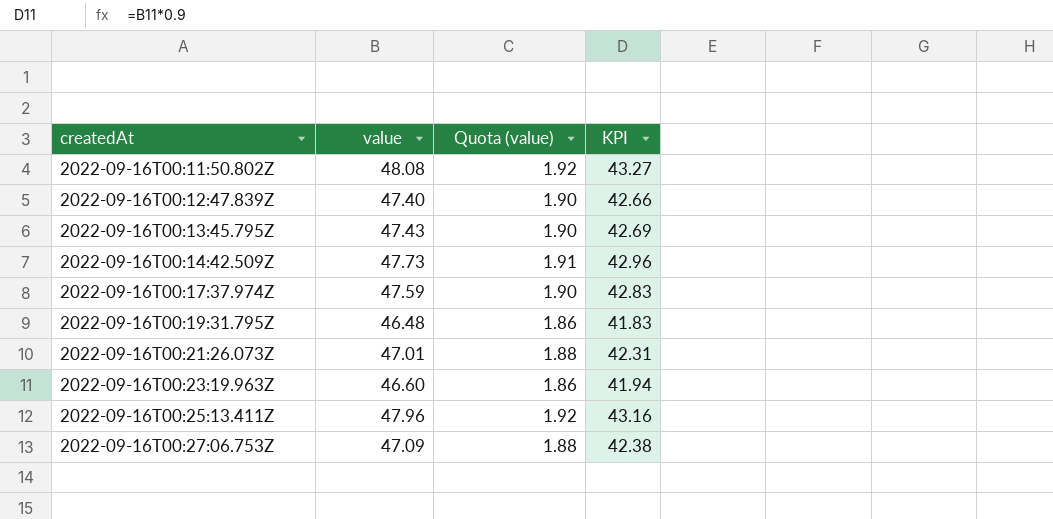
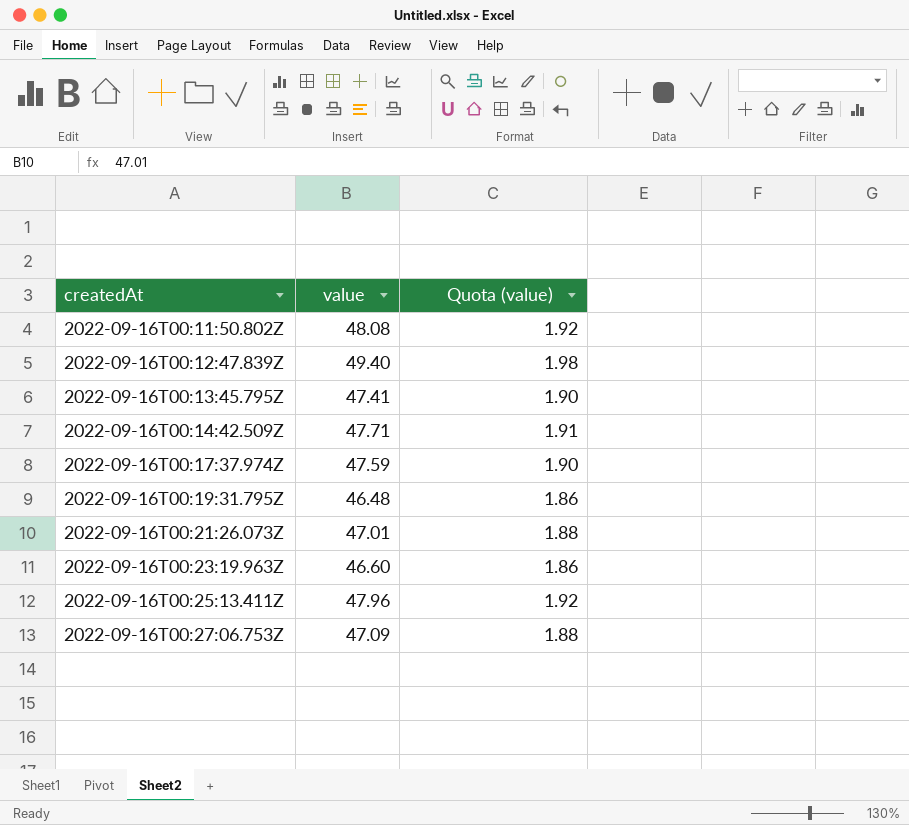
column KPI | formula: [value] * 0.9 -> none
2022-09-16T00:12:47.839Z | value: 47.40 -> 49.40
2022-09-16T00:12:47.839Z | Quota (value): 1.90 -> 1.98
2022-09-16T00:13:45.795Z | value: 47.43 -> 47.41
2022-09-16T00:14:42.509Z | value: 47.73 -> 47.71

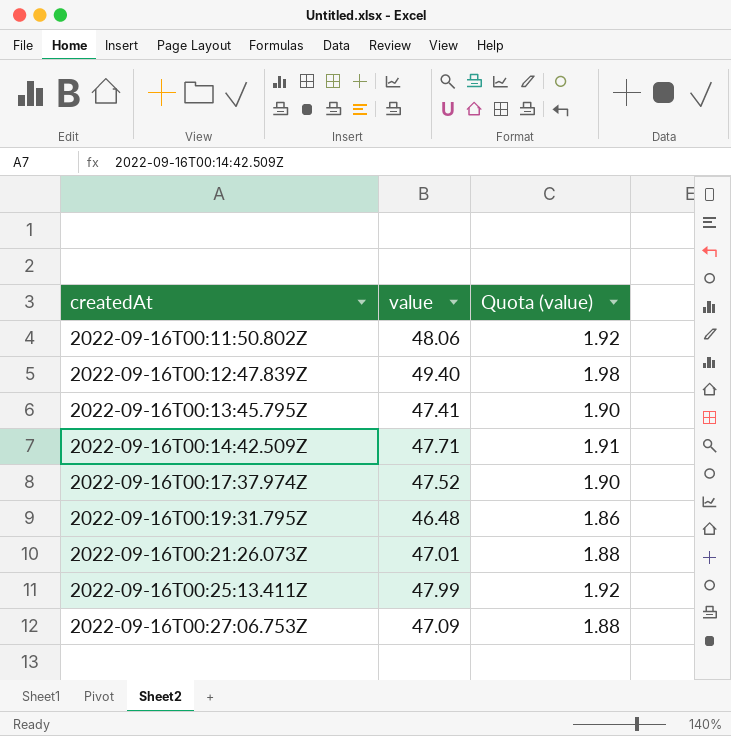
row 2022-09-16T00:23:19.963Z: 46.60 | 1.86 -> none
2022-09-16T00:11:50.802Z | value: 48.08 -> 48.06
2022-09-16T00:17:37.974Z | value: 47.59 -> 47.52
2022-09-16T00:25:13.411Z | value: 47.96 -> 47.99

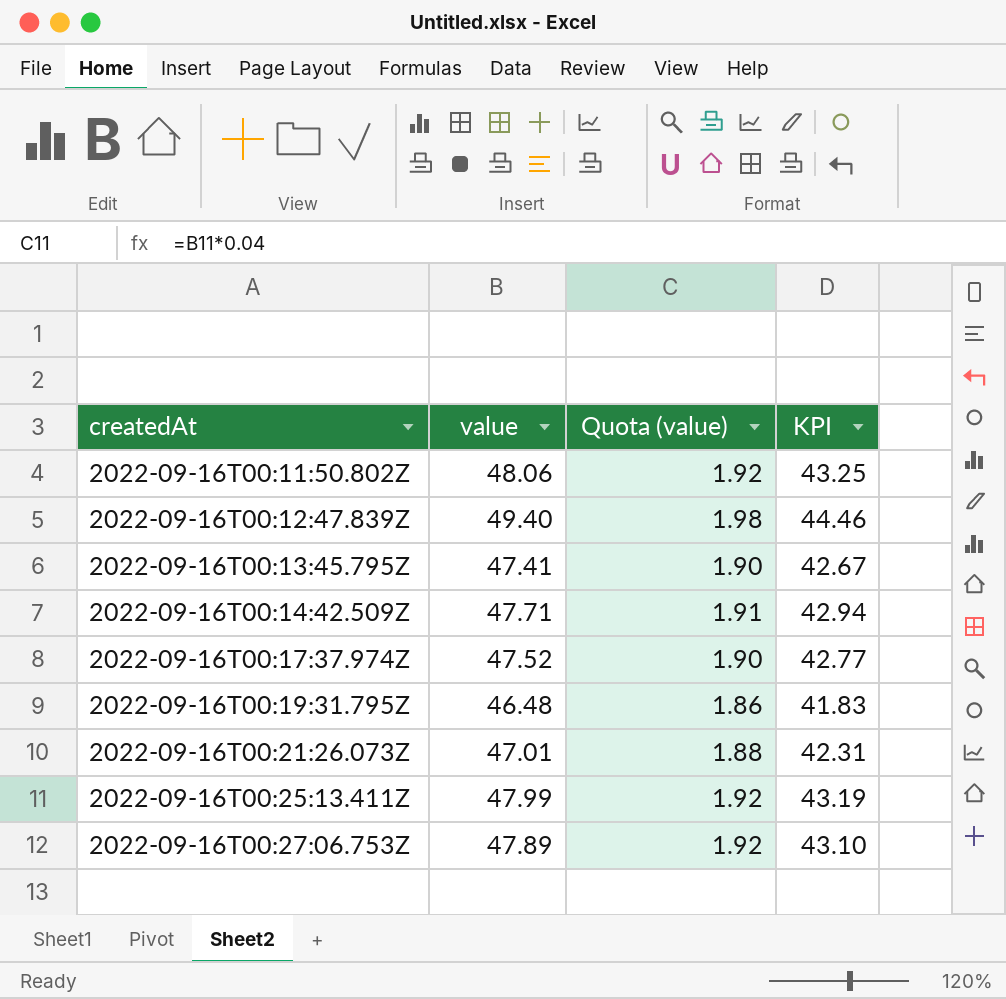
column KPI | formula: none -> [value] * 0.9
2022-09-16T00:27:06.753Z | value: 47.09 -> 47.89
2022-09-16T00:27:06.753Z | Quota (value): 1.88 -> 1.92

